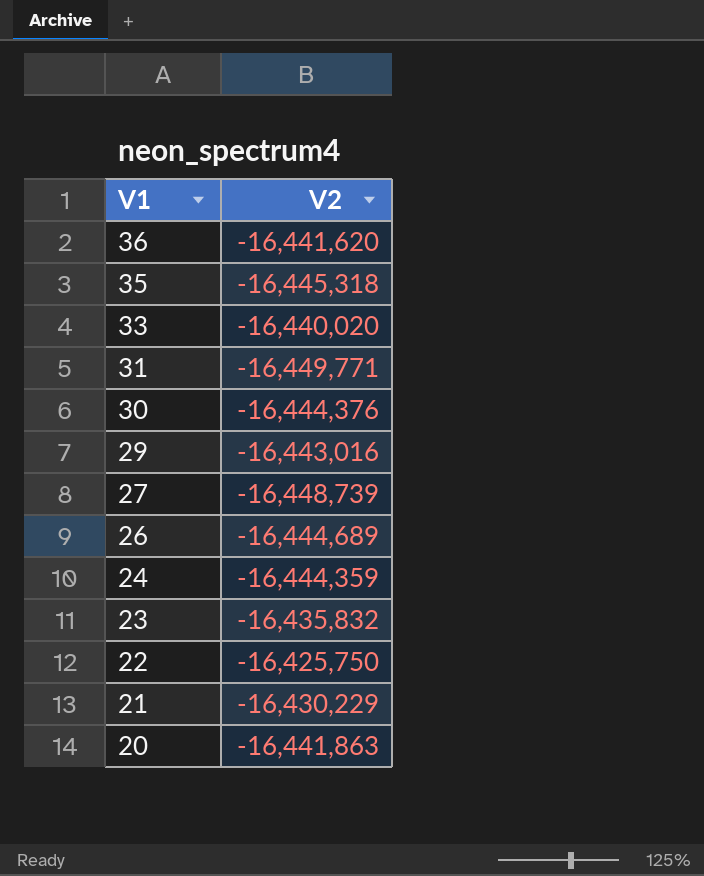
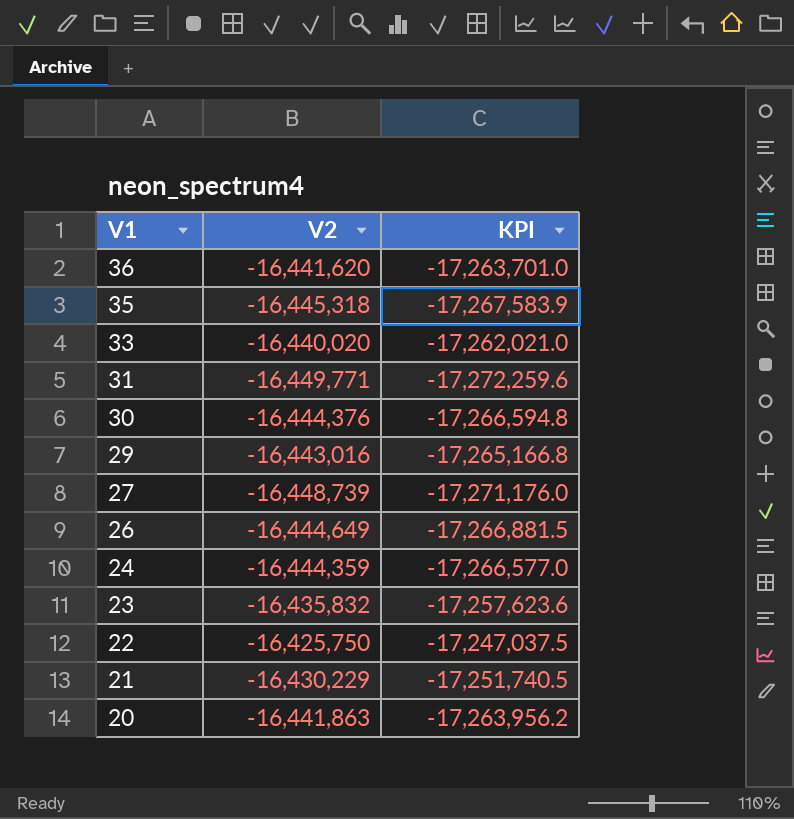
column KPI | formula: none -> [V2] * 1.05
26 | V2: -16,444,689 -> -16,444,649

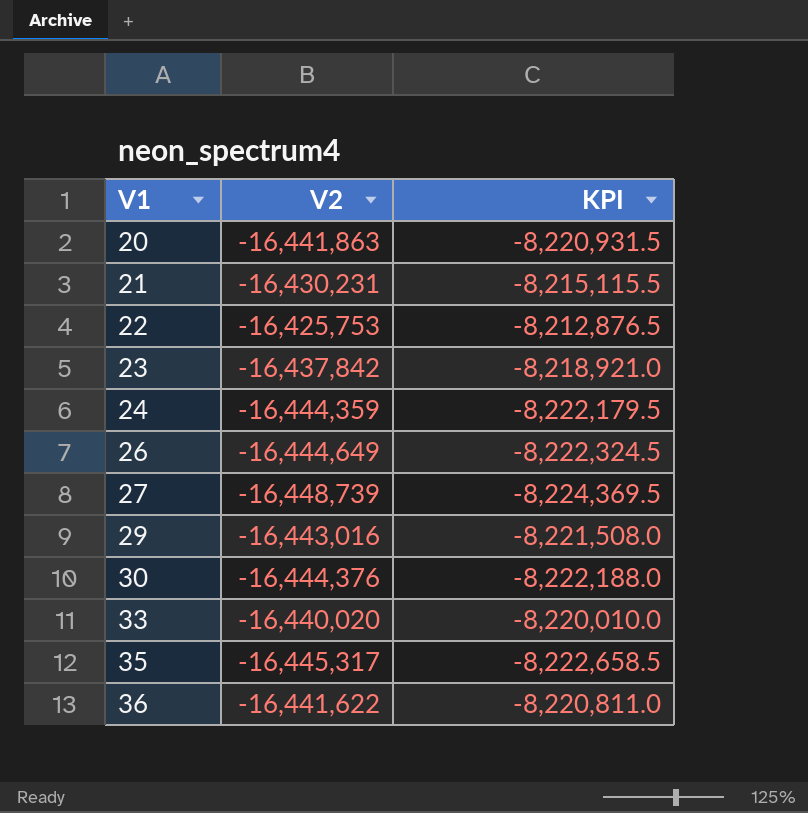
row order: V1 descending -> V1 ascending
column KPI | formula: [V2] * 1.05 -> [V2] * 0.5
row 31: -16,449,771 | -17,272,259.6 -> none
21 | V2: -16,430,229 -> -16,430,231
22 | V2: -16,425,750 -> -16,425,753
23 | V2: -16,435,832 -> -16,437,842
35 | V2: -16,445,318 -> -16,445,317
36 | V2: -16,441,620 -> -16,441,622

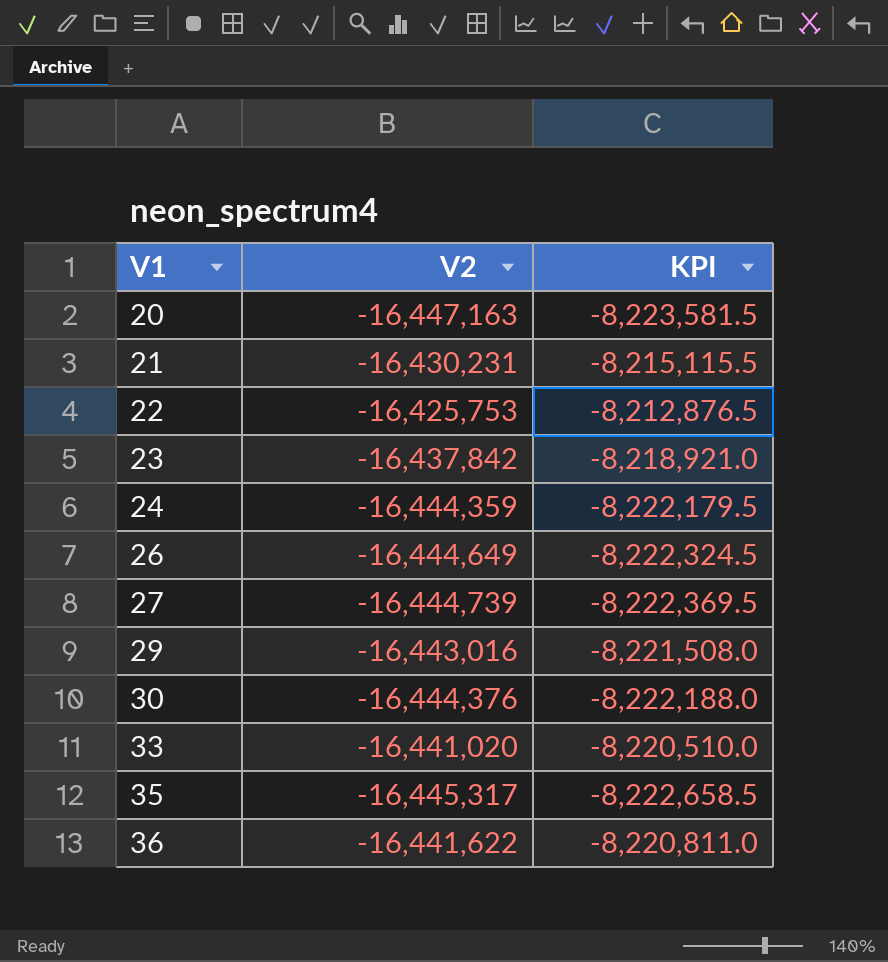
20 | V2: -16,441,863 -> -16,447,163
20 | KPI: -8,220,931.5 -> -8,223,581.5
27 | V2: -16,448,739 -> -16,444,739
27 | KPI: -8,224,369.5 -> -8,222,369.5
33 | V2: -16,440,020 -> -16,441,020
33 | KPI: -8,220,010.0 -> -8,220,510.0

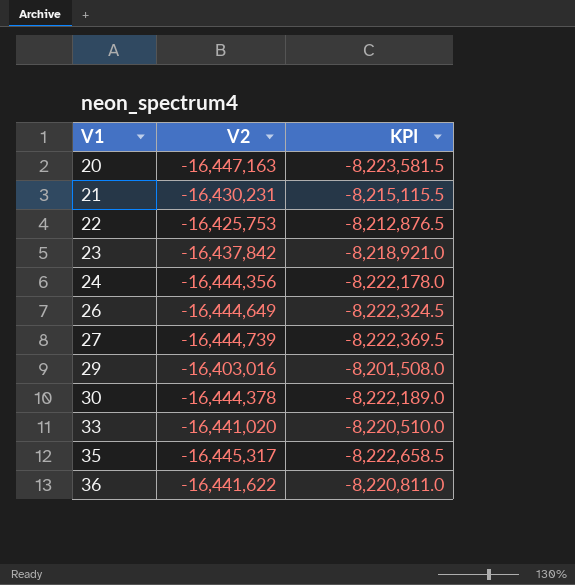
24 | V2: -16,444,359 -> -16,444,356
24 | KPI: -8,222,179.5 -> -8,222,178.0
29 | V2: -16,443,016 -> -16,403,016
29 | KPI: -8,221,508.0 -> -8,201,508.0
30 | V2: -16,444,376 -> -16,444,378
30 | KPI: -8,222,188.0 -> -8,222,189.0

